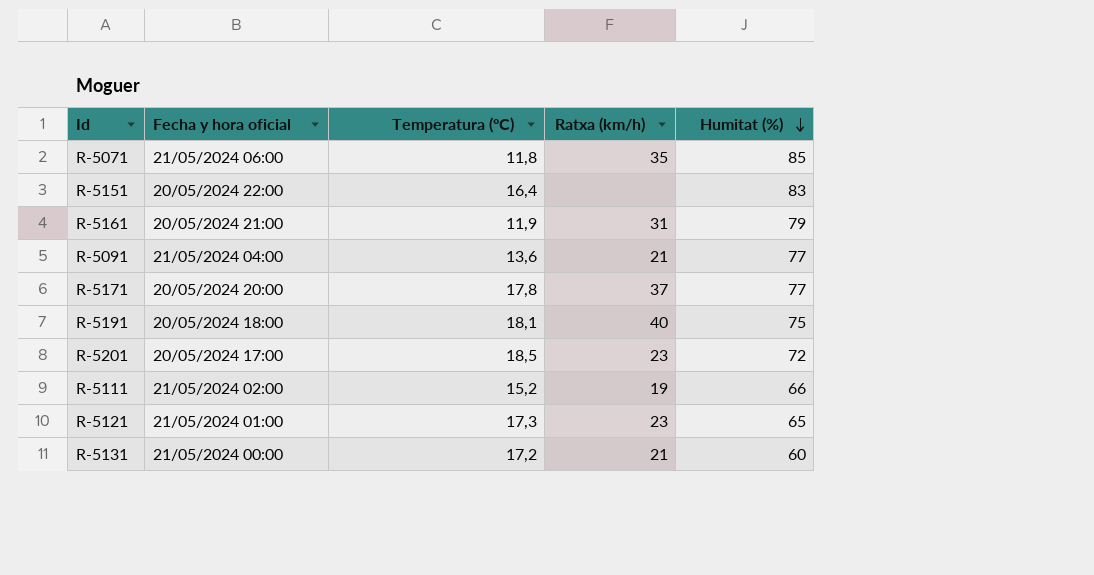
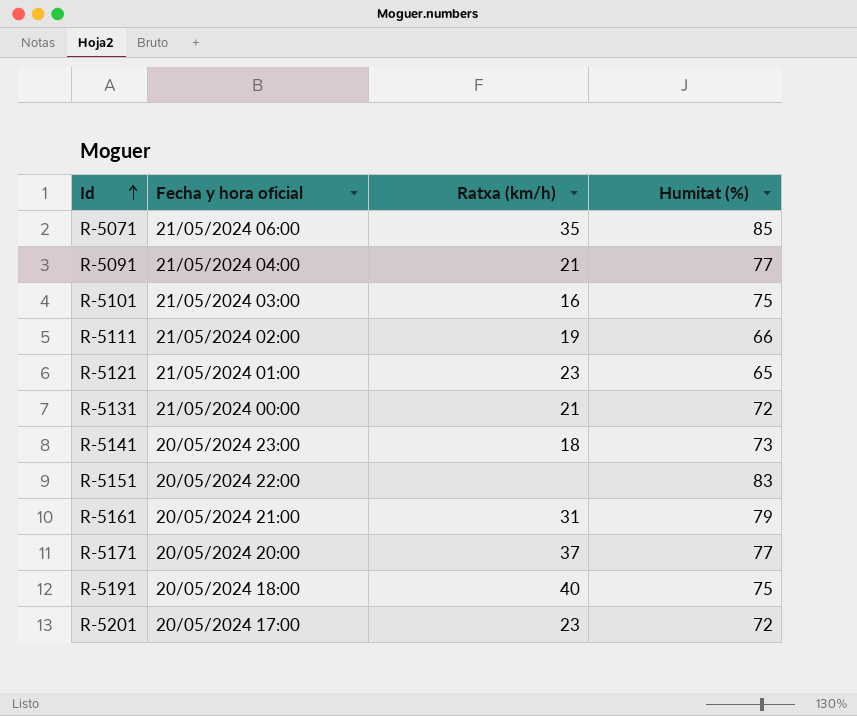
row order: Humitat (%) descending -> Id ascending
column Temperatura (ºC) | position: 3 -> none
row R-5101: none -> 21/05/2024 03:00 | 16 | 75
R-5131 | Humitat (%): 60 -> 72
row R-5141: none -> 20/05/2024 23:00 | 18 | 73

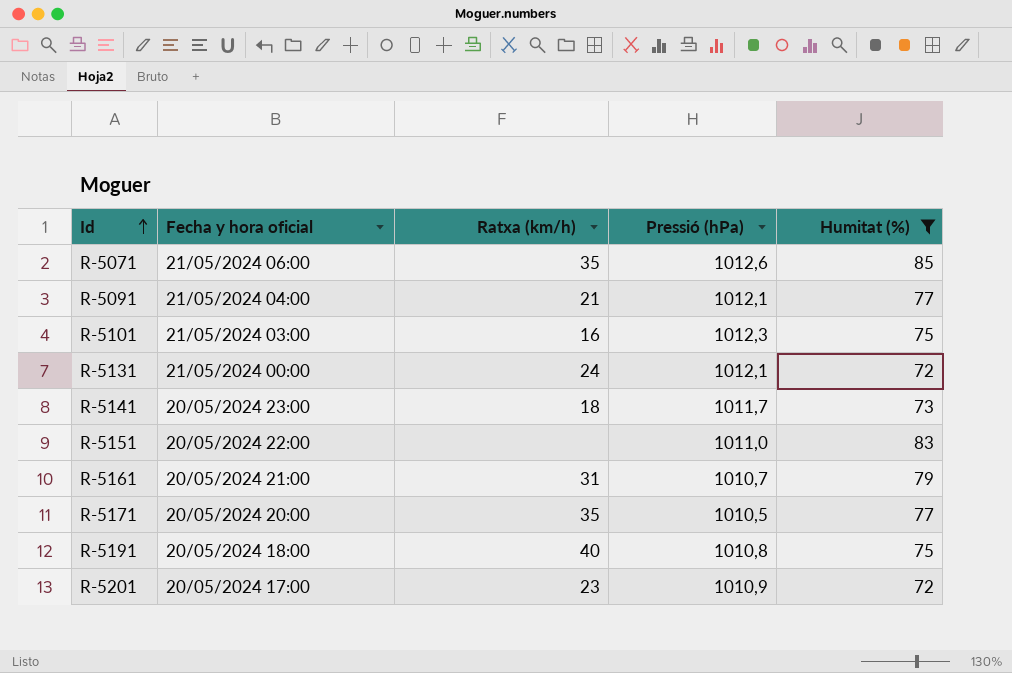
filter: none -> Humitat (%) >= 72
column Pressió (hPa) | position: none -> 4
R-5131 | Ratxa (km/h): 21 -> 24
R-5171 | Ratxa (km/h): 37 -> 35

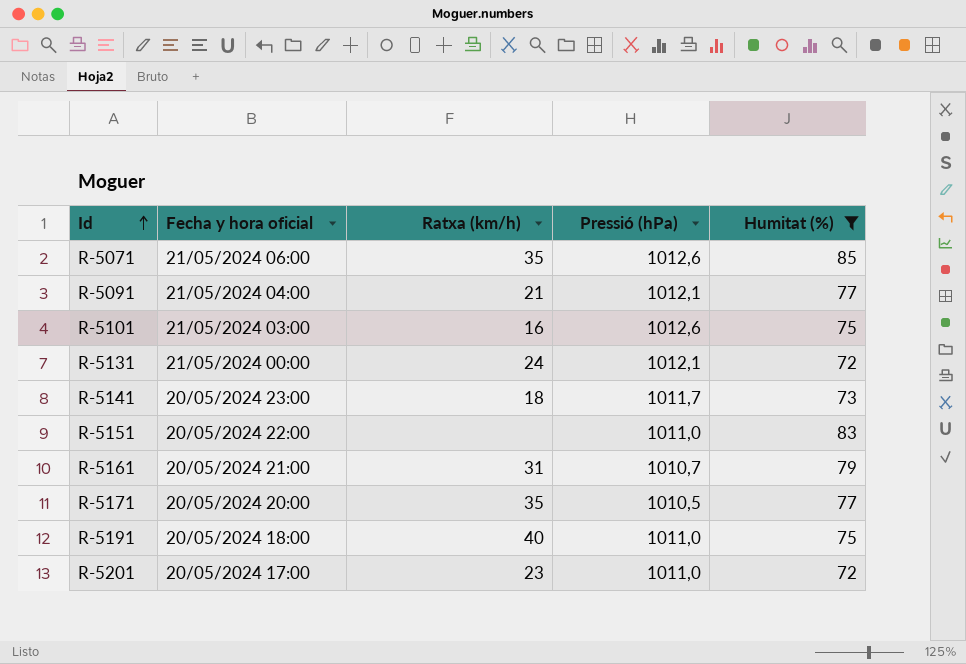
R-5101 | Pressió (hPa): 1012,3 -> 1012,6
R-5191 | Pressió (hPa): 1010,8 -> 1011,0
R-5201 | Pressió (hPa): 1010,9 -> 1011,0

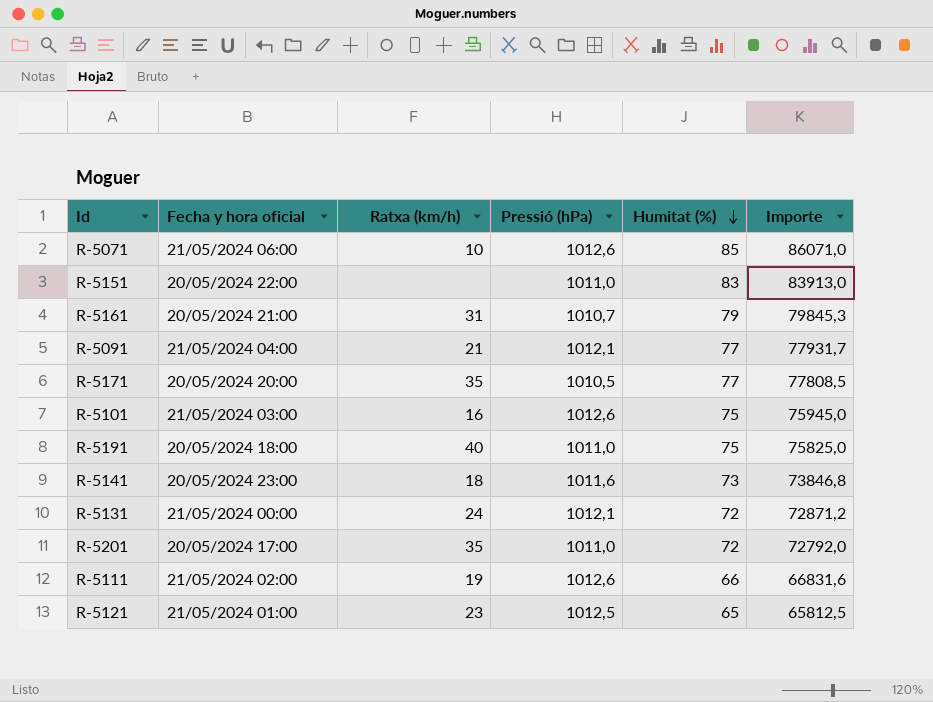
filter: Humitat (%) >= 72 -> none
row order: Id ascending -> Humitat (%) descending
column Importe | formula: none -> [Pressió (hPa)] * [Humitat (%)]
R-5071 | Ratxa (km/h): 35 -> 10
R-5141 | Pressió (hPa): 1011,7 -> 1011,6
R-5201 | Ratxa (km/h): 23 -> 35

